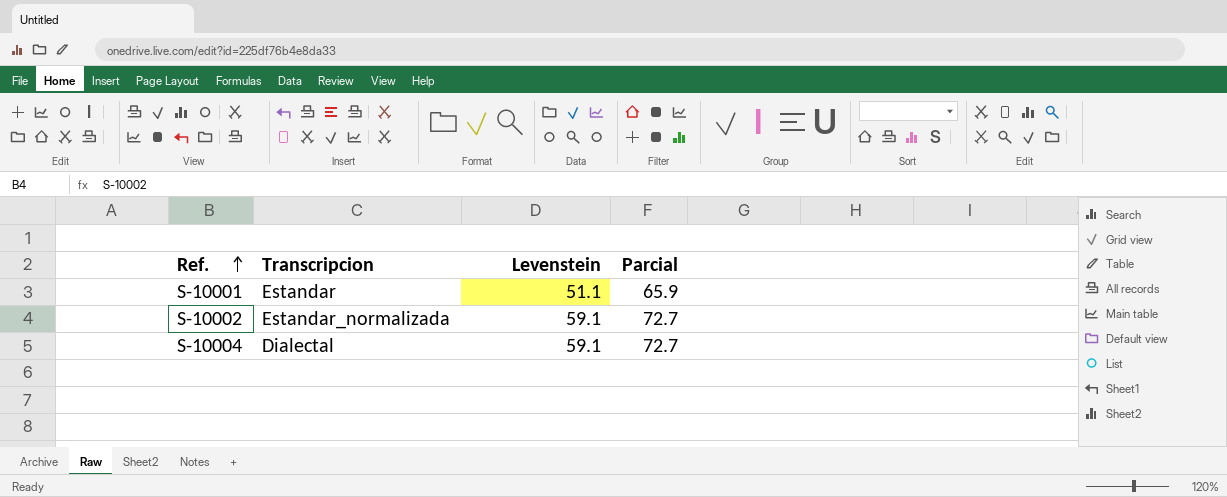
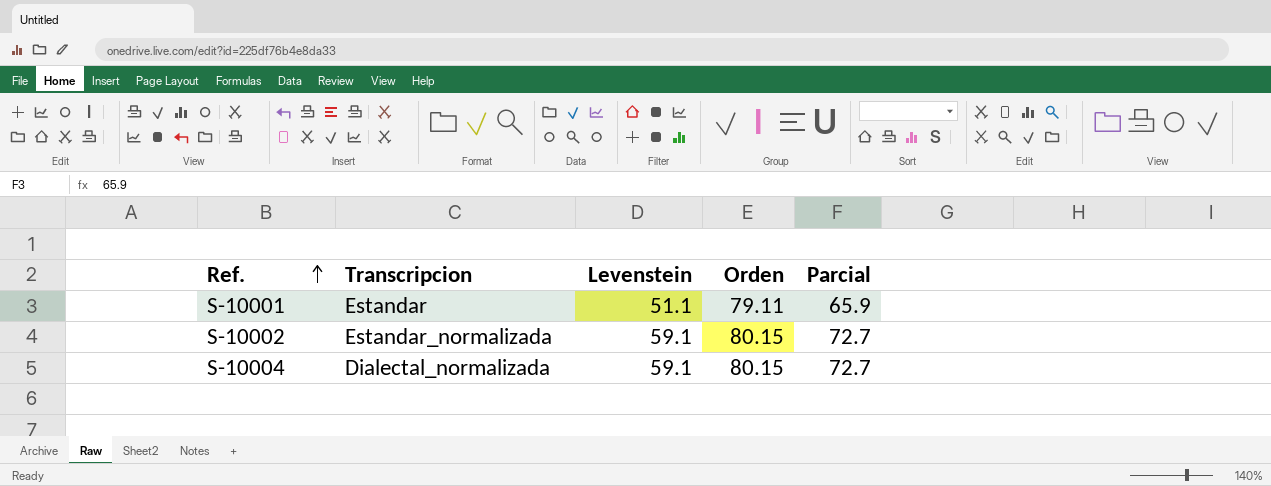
column Orden | position: none -> 4
S-10004 | Transcripcion: Dialectal -> Dialectal_normalizada

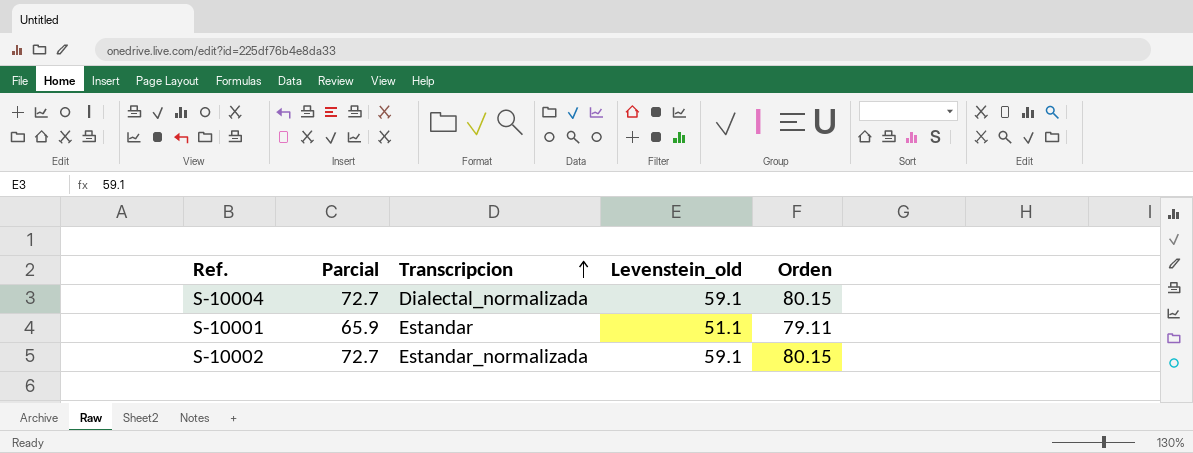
row order: Ref. ascending -> Transcripcion ascending
column Parcial | position: 5 -> 2
column name: Levenstein -> Levenstein_old

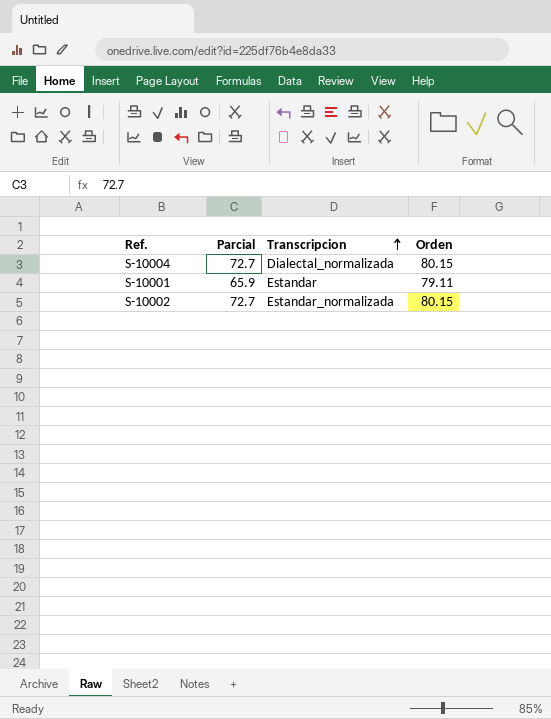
column Levenstein_old | position: 4 -> none

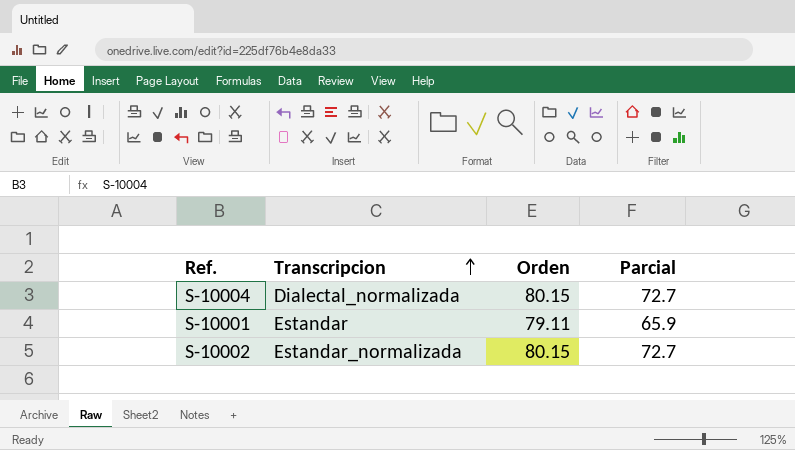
column Parcial | position: 2 -> 4

